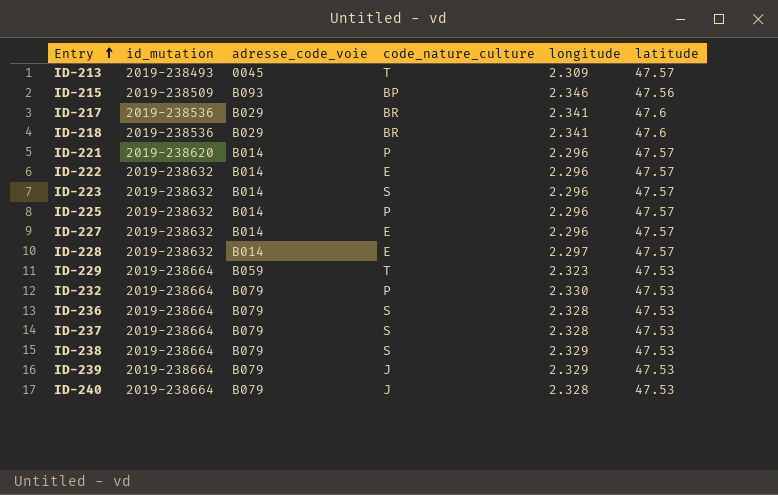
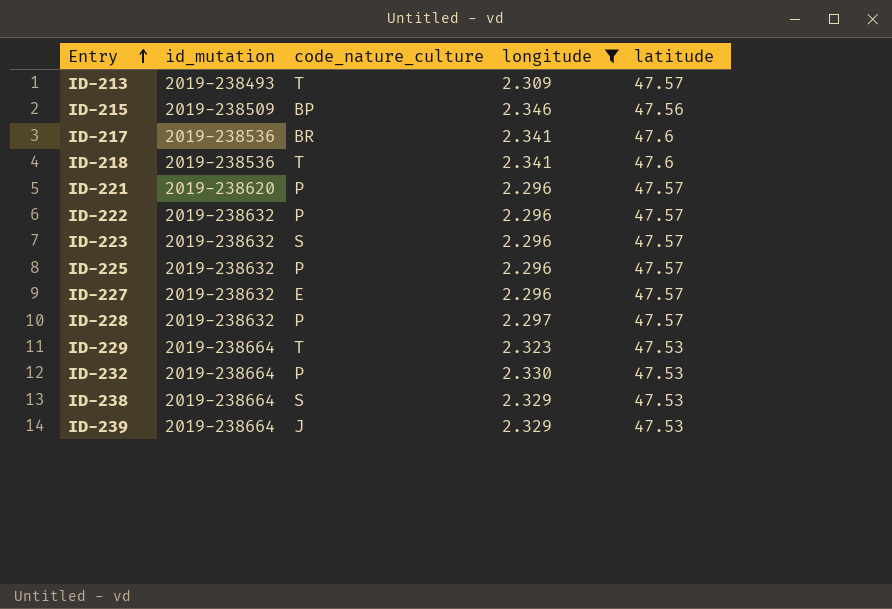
filter: none -> longitude != 2.328
column adresse_code_voie | position: 3 -> none
ID-218 | code_nature_culture: BR -> T
ID-222 | code_nature_culture: E -> P
ID-228 | code_nature_culture: E -> P

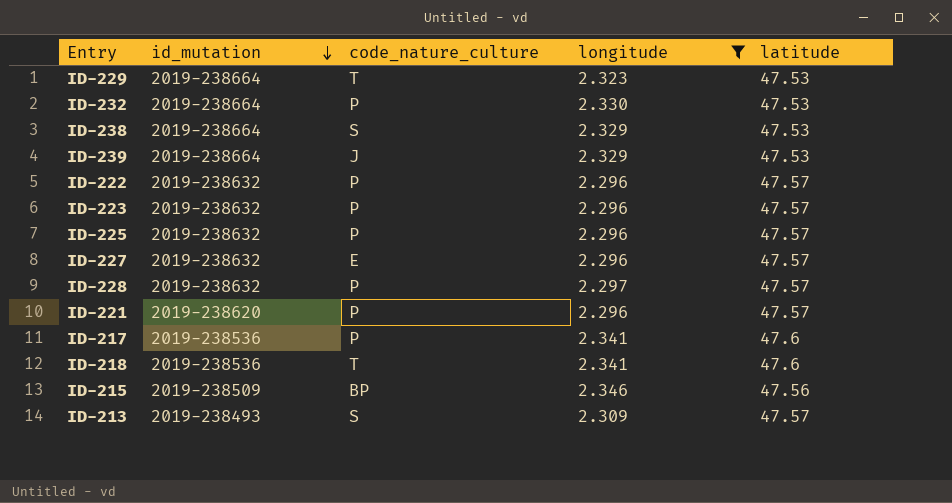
row order: Entry ascending -> id_mutation descending
ID-223 | code_nature_culture: S -> P
ID-217 | code_nature_culture: BR -> P
ID-213 | code_nature_culture: T -> S

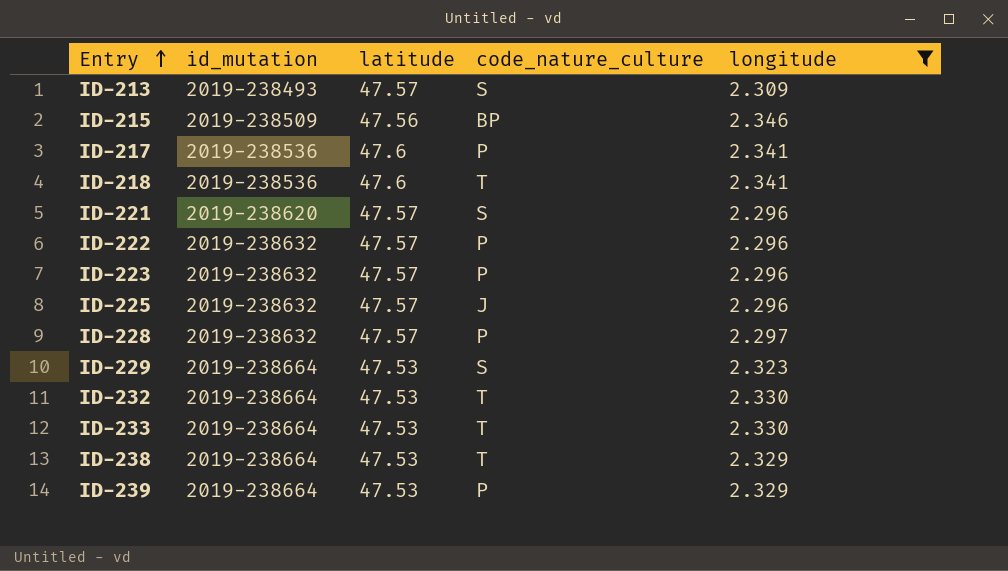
row order: id_mutation descending -> Entry ascending
column latitude | position: 5 -> 3
row ID-227: 2019-238632 | E | 2.296 | 47.57 -> none
ID-221 | code_nature_culture: P -> S
ID-225 | code_nature_culture: P -> J
ID-229 | code_nature_culture: T -> S
ID-232 | code_nature_culture: P -> T
row ID-233: none -> 2019-238664 | 47.53 | T | 2.330
ID-238 | code_nature_culture: S -> T
ID-239 | code_nature_culture: J -> P

